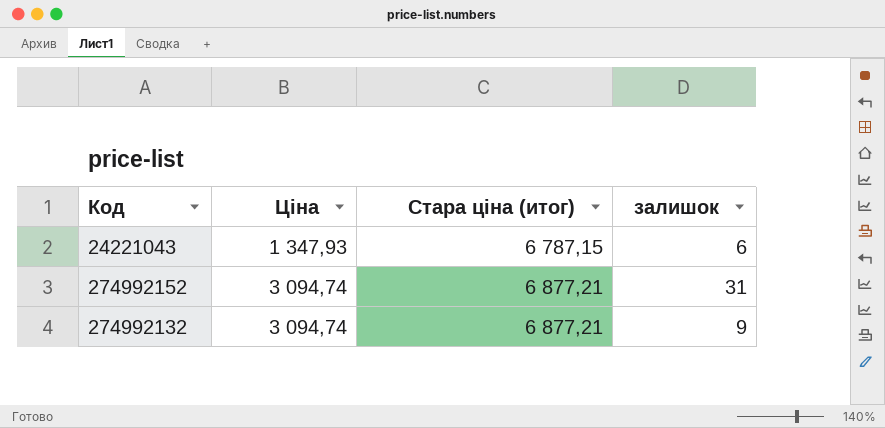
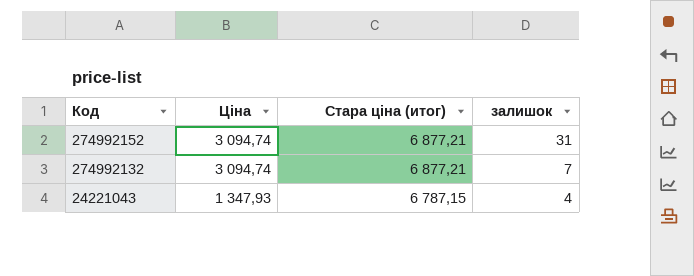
row order: Ціна ascending -> Код descending
274992132 | залишок: 9 -> 7
24221043 | залишок: 6 -> 4

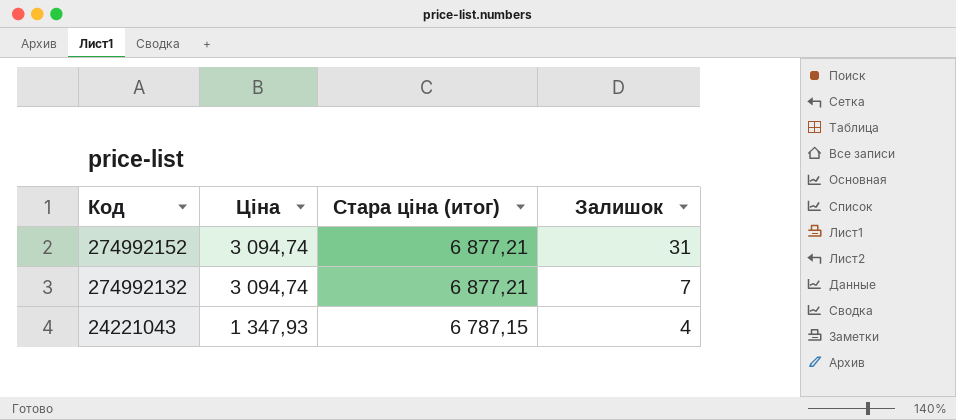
column name: залишок -> Залишок

